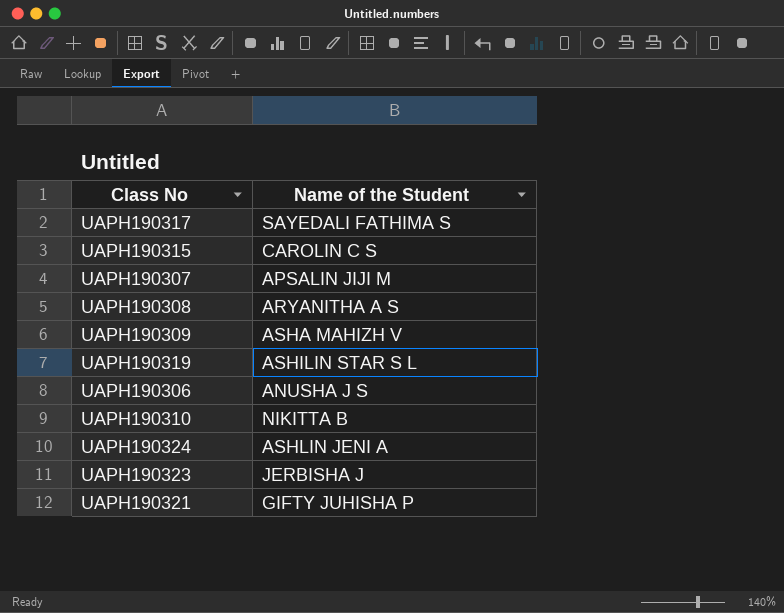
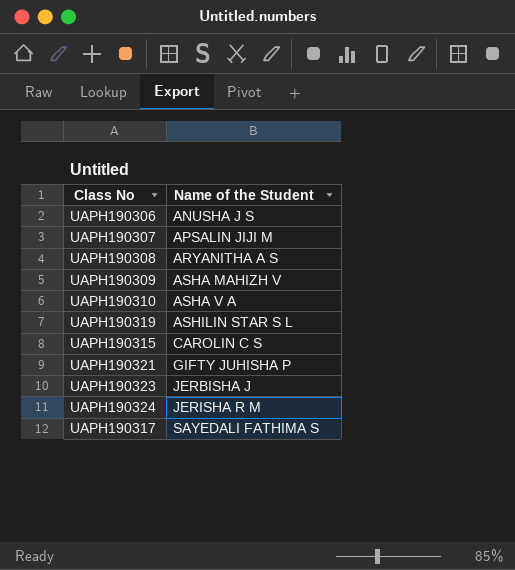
row order: none -> Name of the Student ascending
UAPH190310 | Name of the Student: NIKITTA B -> ASHA V A
UAPH190324 | Name of the Student: ASHLIN JENI A -> JERISHA R M

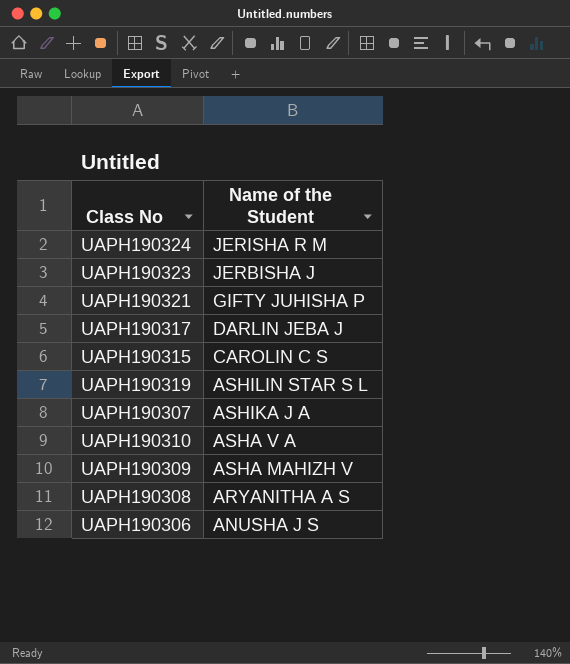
row order: Name of the Student ascending -> Name of the Student descending
UAPH190317 | Name of the Student: SAYEDALI FATHIMA S -> DARLIN JEBA J
UAPH190307 | Name of the Student: APSALIN JIJI M -> ASHIKA J A

